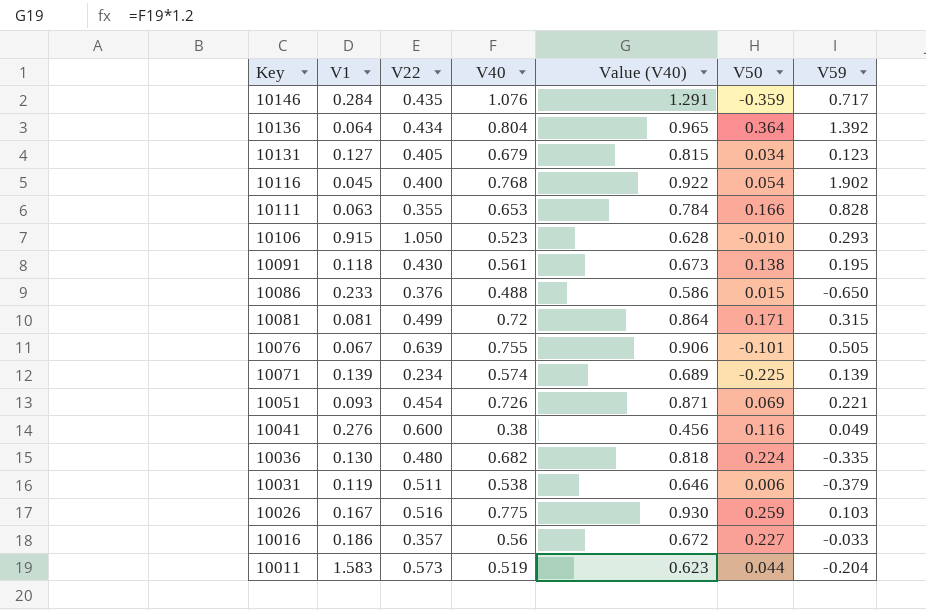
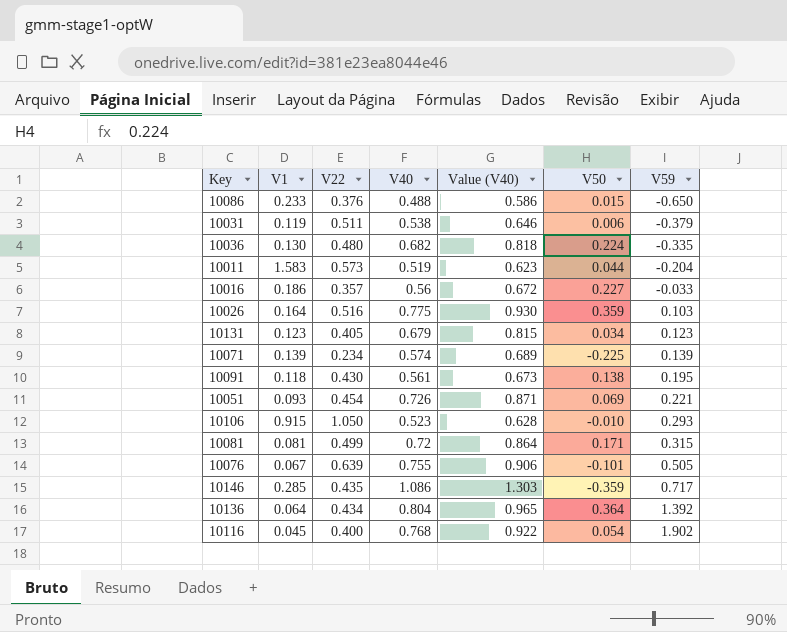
row order: Key descending -> V59 ascending
row 10111: 0.063 | 0.355 | 0.653 | 0.784 | 0.166 | 0.828 -> none
row 10041: 0.276 | 0.600 | 0.38 | 0.456 | 0.116 | 0.049 -> none
10026 | V1: 0.167 -> 0.164
10026 | V50: 0.259 -> 0.359
10131 | V1: 0.127 -> 0.123
10146 | V1: 0.284 -> 0.285
10146 | V40: 1.076 -> 1.086
10146 | Value (V40): 1.291 -> 1.303

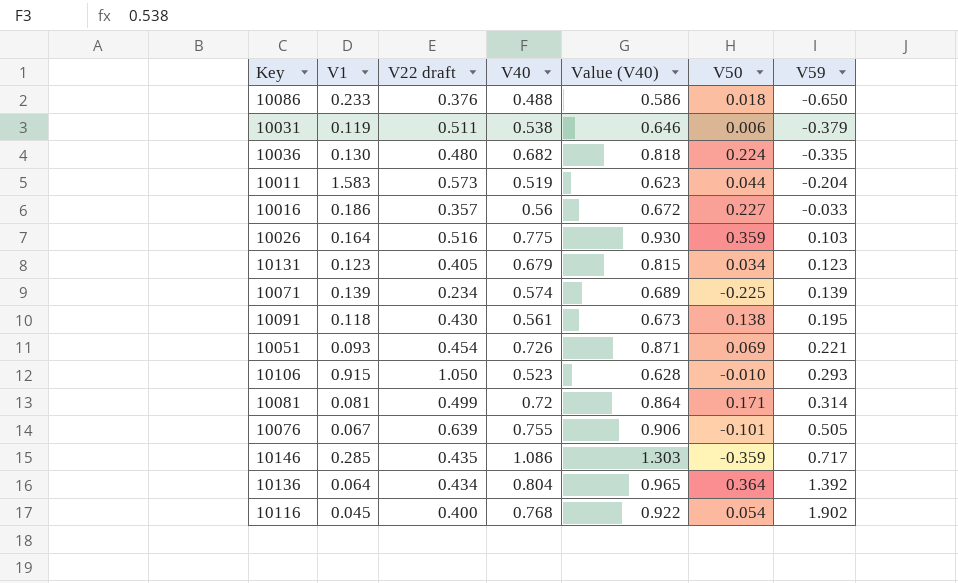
column name: V22 -> V22 draft
10086 | V50: 0.015 -> 0.018
10081 | V59: 0.315 -> 0.314

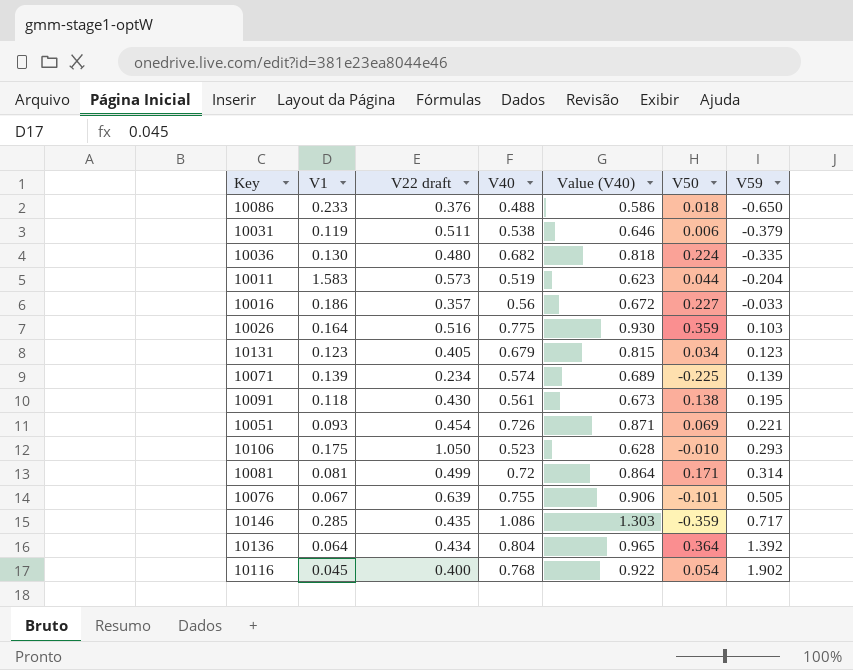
10106 | V1: 0.915 -> 0.175

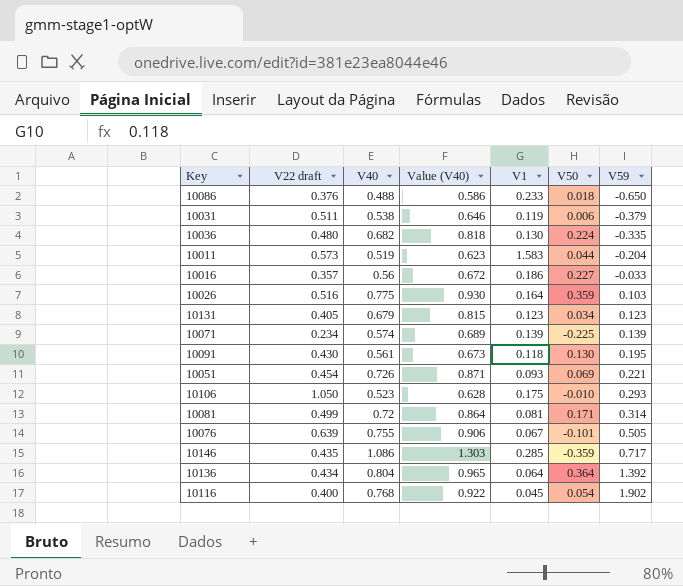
column V1 | position: 2 -> 5
10091 | V50: 0.138 -> 0.130

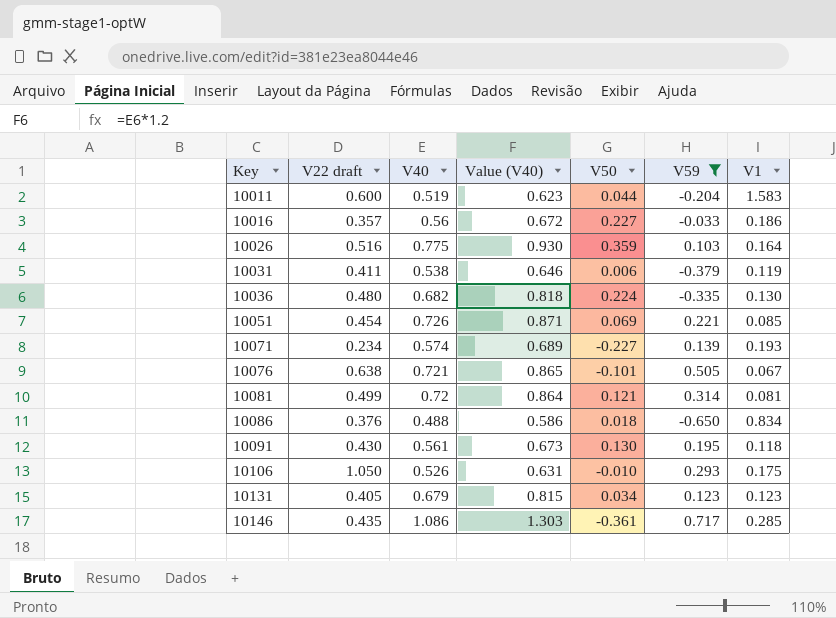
filter: none -> V59 <= 0.717
row order: V59 ascending -> Key ascending
column V1 | position: 5 -> 7
10011 | V22 draft: 0.573 -> 0.600
10031 | V22 draft: 0.511 -> 0.411
10051 | V1: 0.093 -> 0.085
10071 | V50: -0.225 -> -0.227
10071 | V1: 0.139 -> 0.193
10076 | V22 draft: 0.639 -> 0.638
10076 | V40: 0.755 -> 0.721
10076 | Value (V40): 0.906 -> 0.865
10081 | V50: 0.171 -> 0.121
10086 | V1: 0.233 -> 0.834
10106 | V40: 0.523 -> 0.526
10106 | Value (V40): 0.628 -> 0.631
10146 | V50: -0.359 -> -0.361

